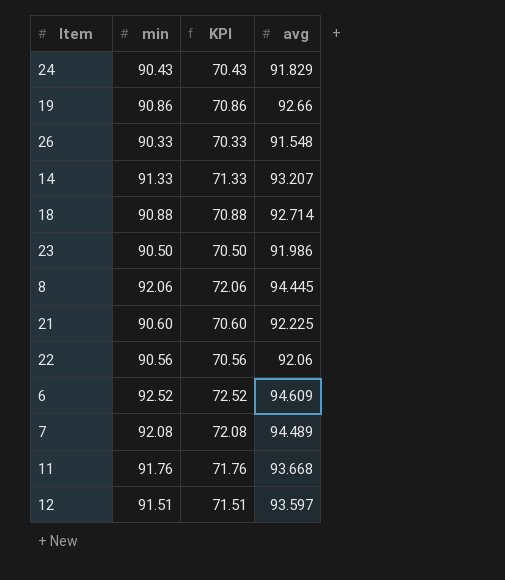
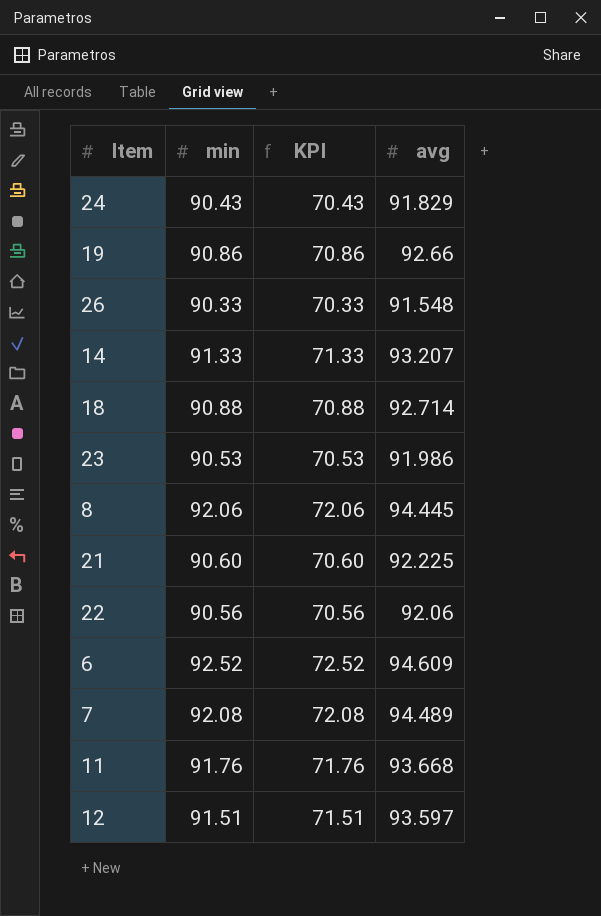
23 | min: 90.50 -> 90.53
23 | KPI: 70.50 -> 70.53

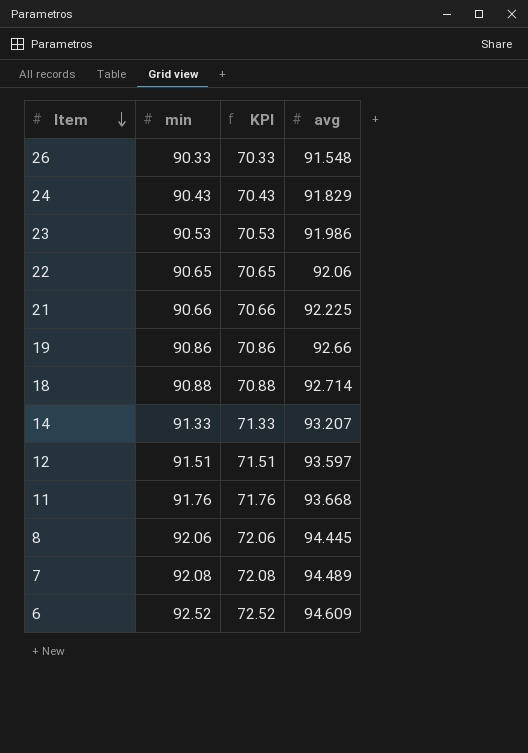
row order: none -> Item descending
22 | min: 90.56 -> 90.65
22 | KPI: 70.56 -> 70.65
21 | min: 90.60 -> 90.66
21 | KPI: 70.60 -> 70.66

